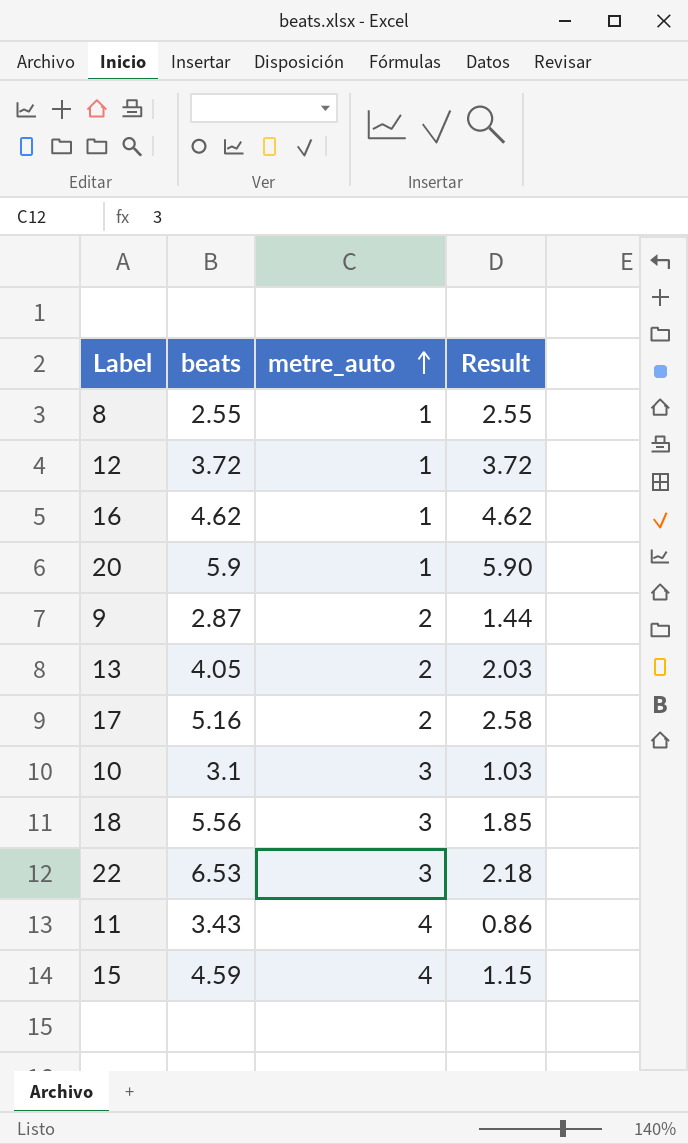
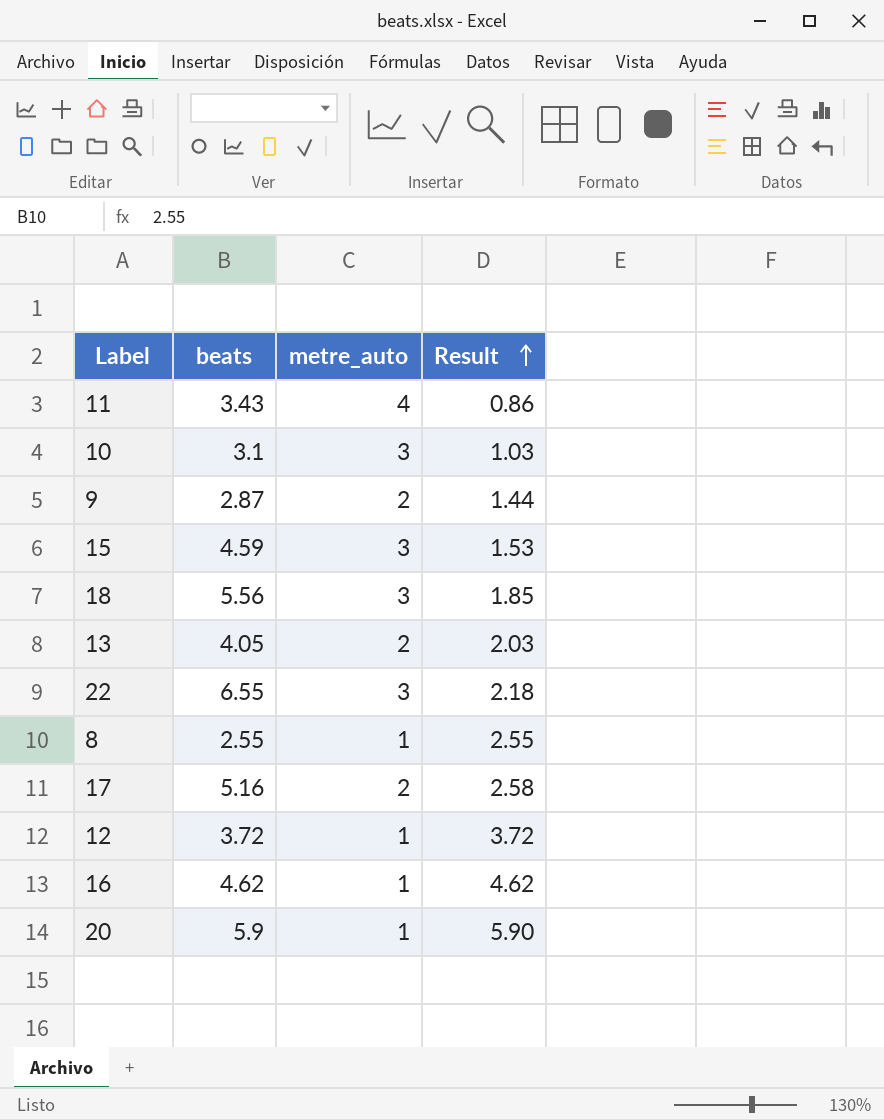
row order: metre_auto ascending -> Result ascending
15 | metre_auto: 4 -> 3
15 | Result: 1.15 -> 1.53
22 | beats: 6.53 -> 6.55

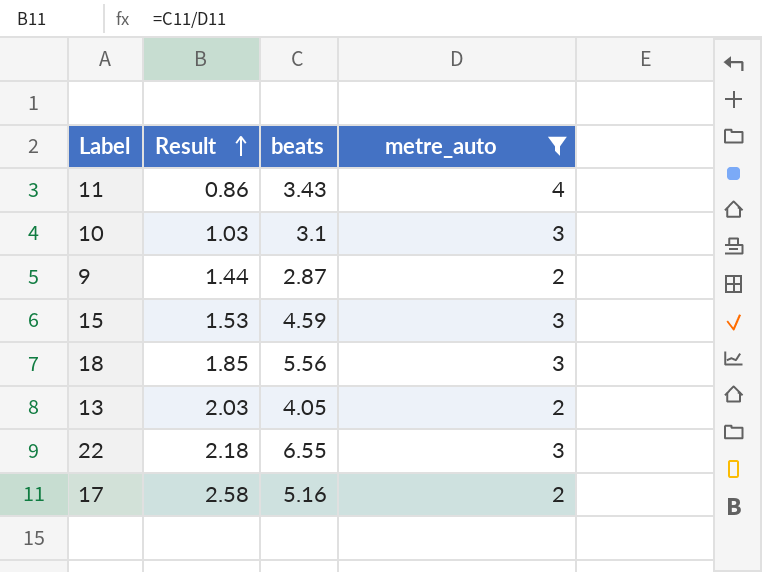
filter: none -> metre_auto != 1
column Result | position: 4 -> 2

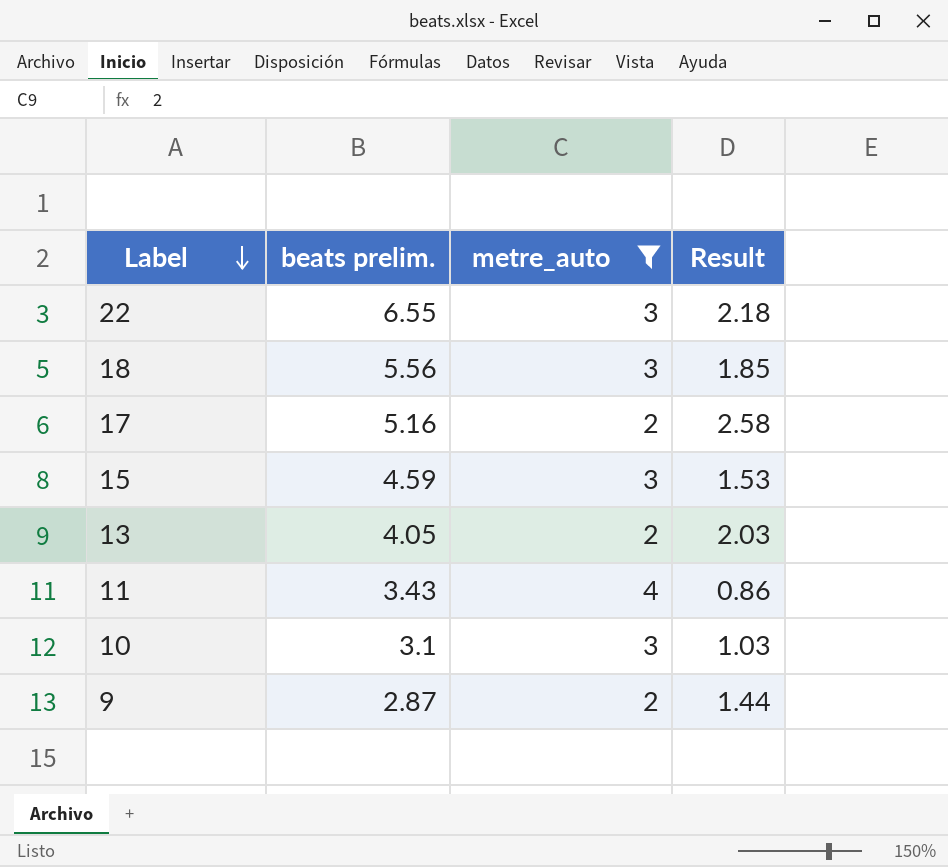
row order: Result ascending -> Label descending
column name: beats -> beats prelim.
column Result | position: 2 -> 4

